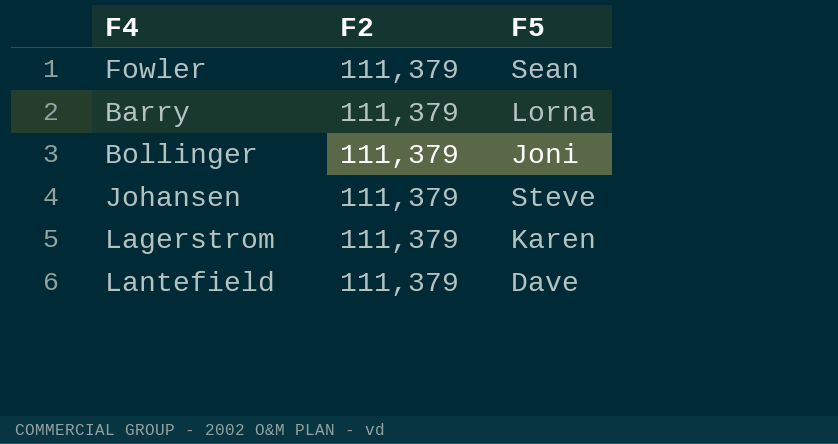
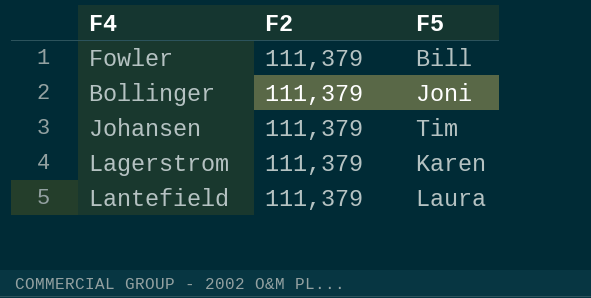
row Barry: 111,379 | Lorna -> none
Fowler | F5: Sean -> Bill
Johansen | F5: Steve -> Tim
Lantefield | F5: Dave -> Laura

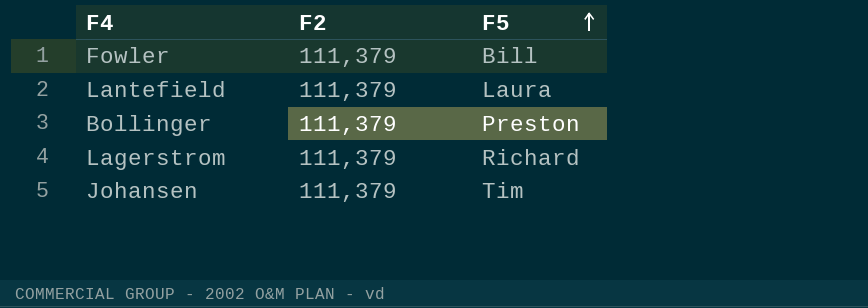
row order: none -> F5 ascending
Bollinger | F5: Joni -> Preston
Lagerstrom | F5: Karen -> Richard

